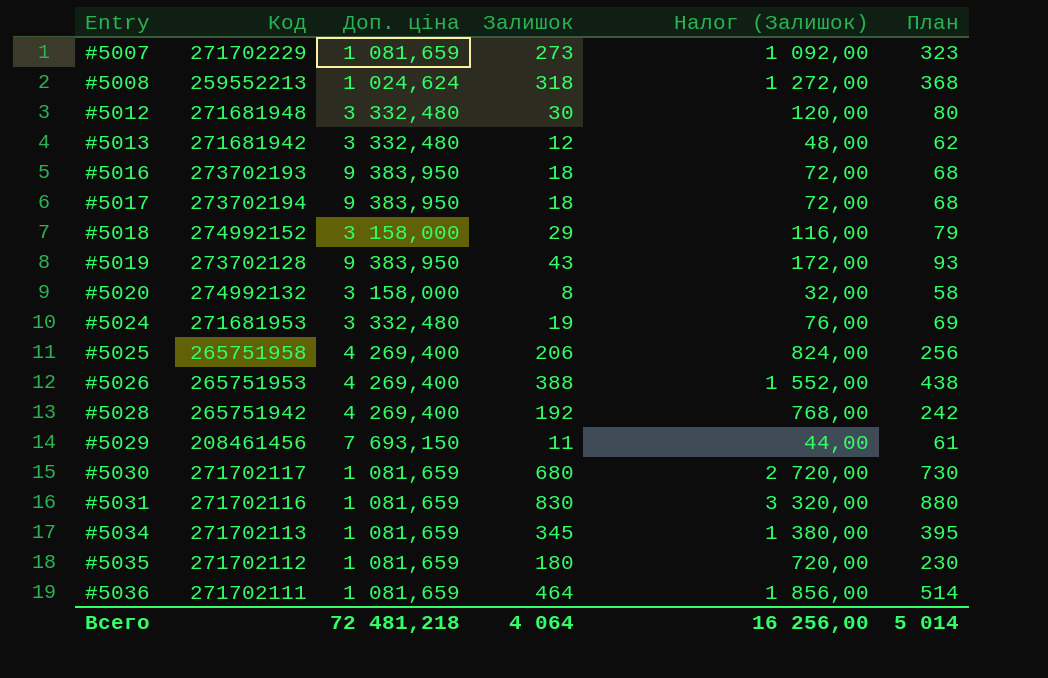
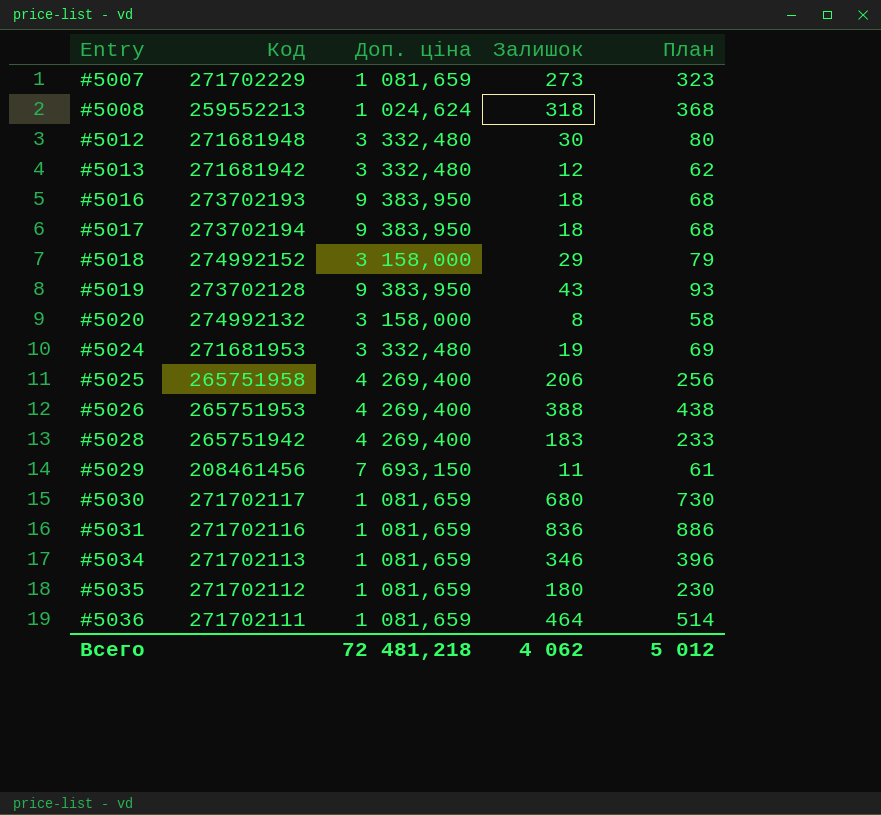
column Налог (Залишок) | formula: [Залишок] * 4 -> none
#5028 | Залишок: 192 -> 183
#5028 | План: 242 -> 233
#5031 | Залишок: 830 -> 836
#5031 | План: 880 -> 886
#5034 | Залишок: 345 -> 346
#5034 | План: 395 -> 396
Всего | Залишок: 4 064 -> 4 062
Всего | План: 5 014 -> 5 012

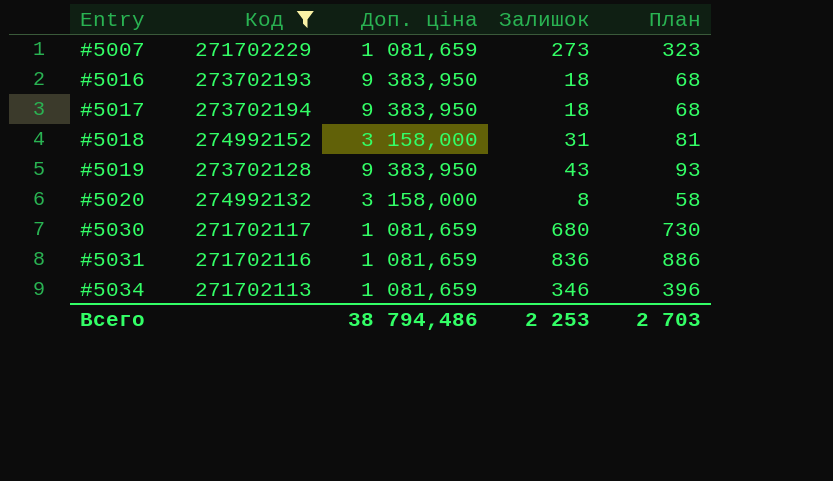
filter: none -> Код >= 271702113
#5018 | Залишок: 29 -> 31
#5018 | План: 79 -> 81
Всего | Доп. ціна: 72 481,218 -> 38 794,486
Всего | Залишок: 4 062 -> 2 253
Всего | План: 5 012 -> 2 703

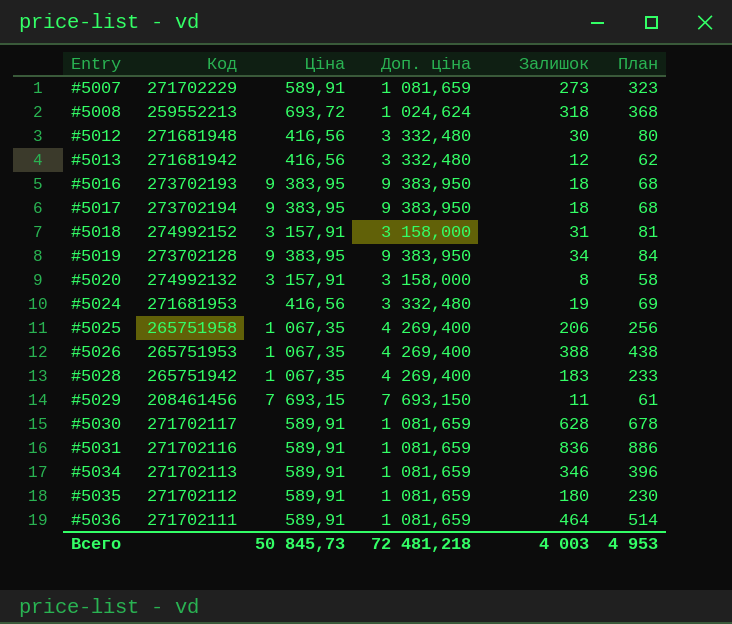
filter: Код >= 271702113 -> none
column Ціна | position: none -> 3
#5019 | Залишок: 43 -> 34
#5019 | План: 93 -> 84
#5030 | Залишок: 680 -> 628
#5030 | План: 730 -> 678
Всего | Доп. ціна: 38 794,486 -> 72 481,218
Всего | Залишок: 2 253 -> 4 003
Всего | План: 2 703 -> 4 953

